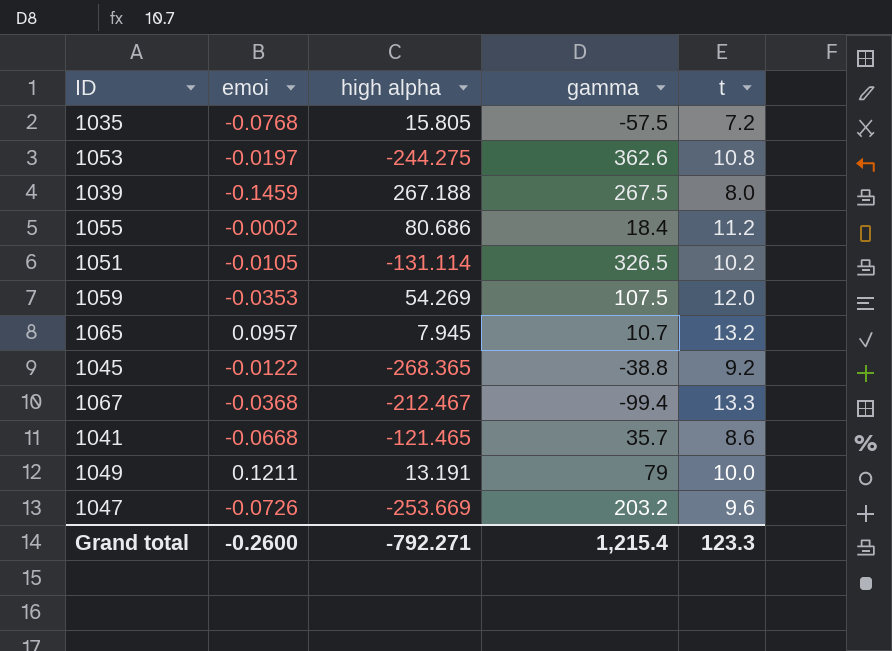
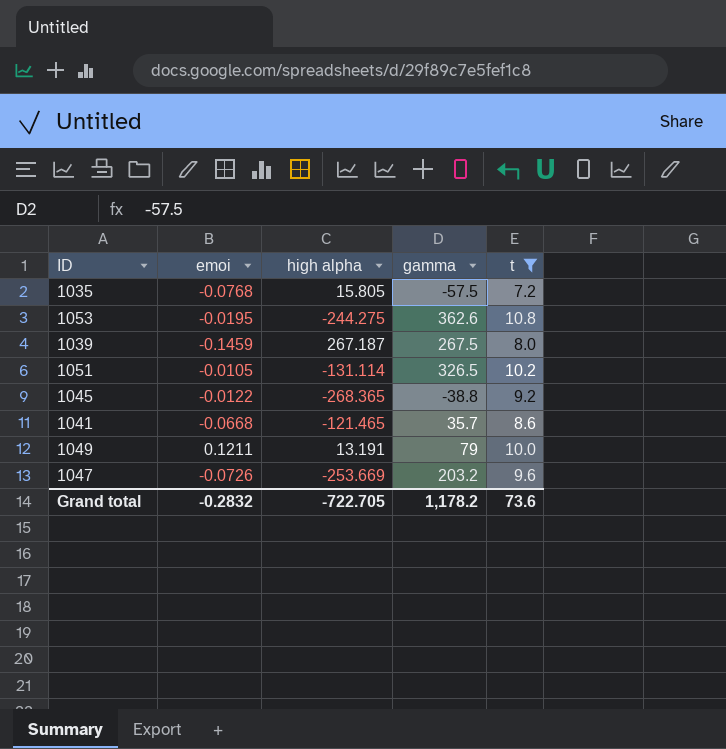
filter: none -> t <= 10.8
1053 | emoi: -0.0197 -> -0.0195
1039 | high alpha: 267.188 -> 267.187
Grand total | emoi: -0.2600 -> -0.2832
Grand total | high alpha: -792.271 -> -722.705
Grand total | gamma: 1,215.4 -> 1,178.2
Grand total | t: 123.3 -> 73.6

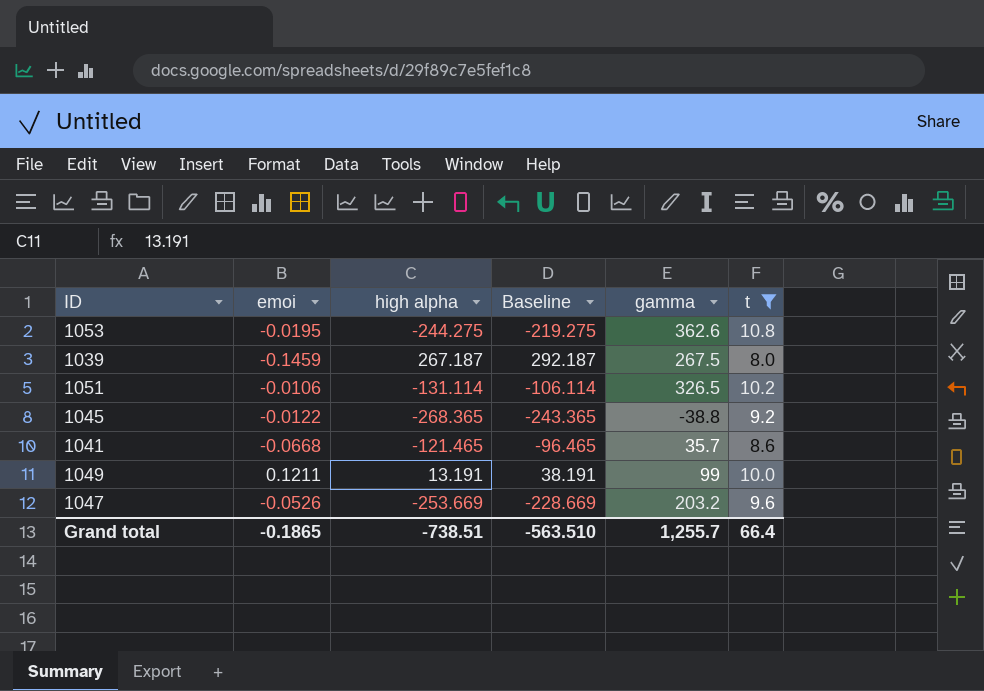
column Baseline | formula: none -> [high alpha] + 25
row 1035: -0.0768 | 15.805 | -57.5 | 7.2 -> none
1051 | emoi: -0.0105 -> -0.0106
1049 | gamma: 79 -> 99
1047 | emoi: -0.0726 -> -0.0526
Grand total | emoi: -0.2832 -> -0.1865
Grand total | high alpha: -722.705 -> -738.51
Grand total | gamma: 1,178.2 -> 1,255.7
Grand total | t: 73.6 -> 66.4

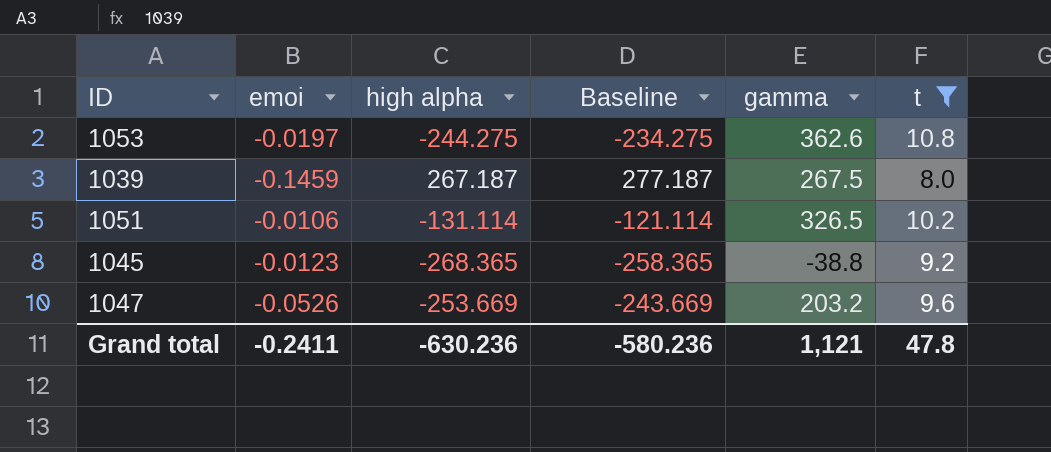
column Baseline | formula: [high alpha] + 25 -> [high alpha] + 10
row 1041: -0.0668 | -121.465 | -96.465 | 35.7 | 8.6 -> none
row 1049: 0.1211 | 13.191 | 38.191 | 99 | 10.0 -> none
1053 | emoi: -0.0195 -> -0.0197
1045 | emoi: -0.0122 -> -0.0123
Grand total | emoi: -0.1865 -> -0.2411
Grand total | high alpha: -738.51 -> -630.236
Grand total | Baseline: -563.510 -> -580.236
Grand total | gamma: 1,255.7 -> 1,121
Grand total | t: 66.4 -> 47.8

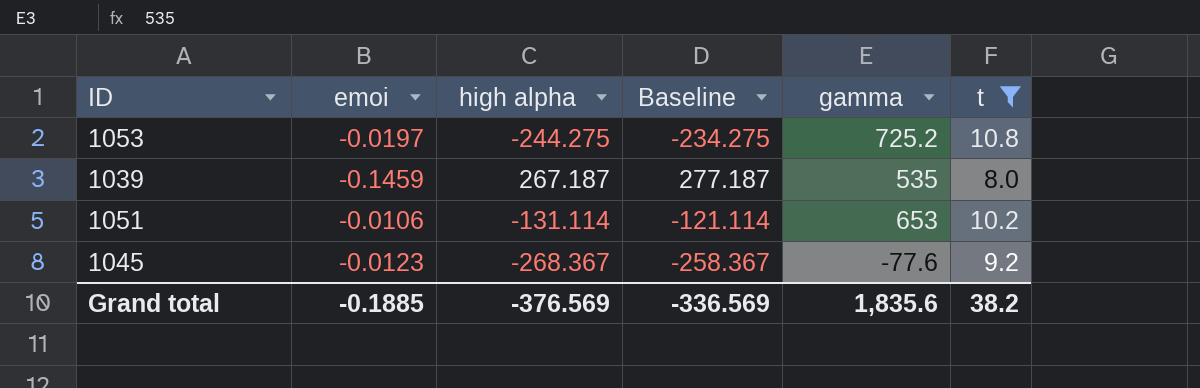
row 1047: -0.0526 | -253.669 | -243.669 | 203.2 | 9.6 -> none
1053 | gamma: 362.6 -> 725.2
1039 | gamma: 267.5 -> 535
1051 | gamma: 326.5 -> 653
1045 | high alpha: -268.365 -> -268.367
1045 | Baseline: -258.365 -> -258.367
1045 | gamma: -38.8 -> -77.6
Grand total | emoi: -0.2411 -> -0.1885
Grand total | high alpha: -630.236 -> -376.569
Grand total | Baseline: -580.236 -> -336.569
Grand total | gamma: 1,121 -> 1,835.6
Grand total | t: 47.8 -> 38.2

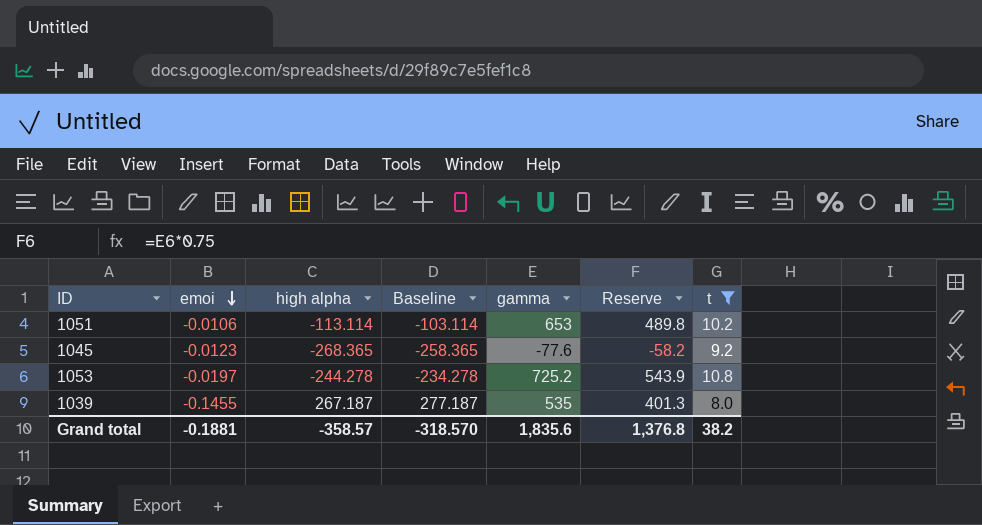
row order: none -> emoi descending
column Reserve | formula: none -> [gamma] * 0.75
1051 | high alpha: -131.114 -> -113.114
1051 | Baseline: -121.114 -> -103.114
1045 | high alpha: -268.367 -> -268.365
1045 | Baseline: -258.367 -> -258.365
1053 | high alpha: -244.275 -> -244.278
1053 | Baseline: -234.275 -> -234.278
1039 | emoi: -0.1459 -> -0.1455
Grand total | emoi: -0.1885 -> -0.1881
Grand total | high alpha: -376.569 -> -358.57
Grand total | Baseline: -336.569 -> -318.570

